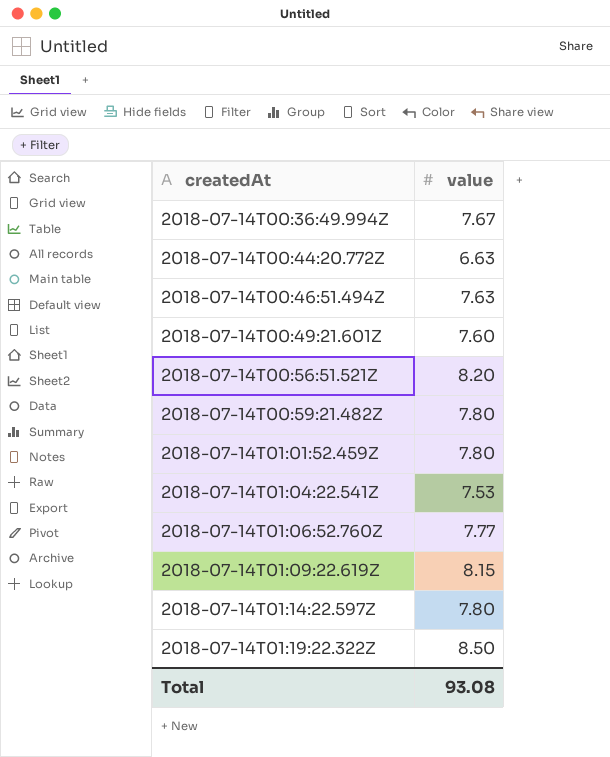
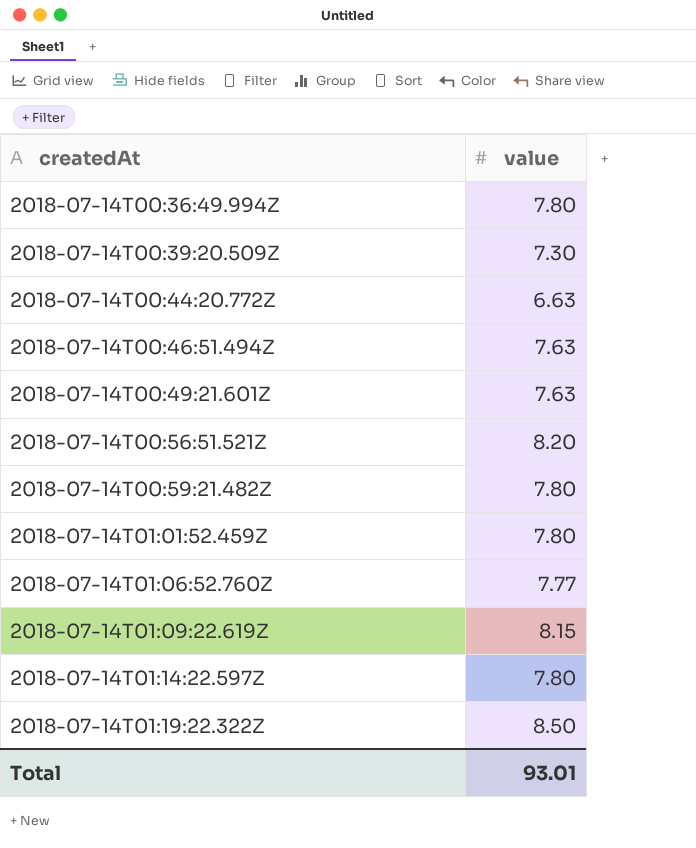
row 2018-07-14T01:04:22.541Z: 7.53 -> none
2018-07-14T00:36:49.994Z | value: 7.67 -> 7.80
row 2018-07-14T00:39:20.509Z: none -> 7.30
2018-07-14T00:49:21.601Z | value: 7.60 -> 7.63
Total | value: 93.08 -> 93.01

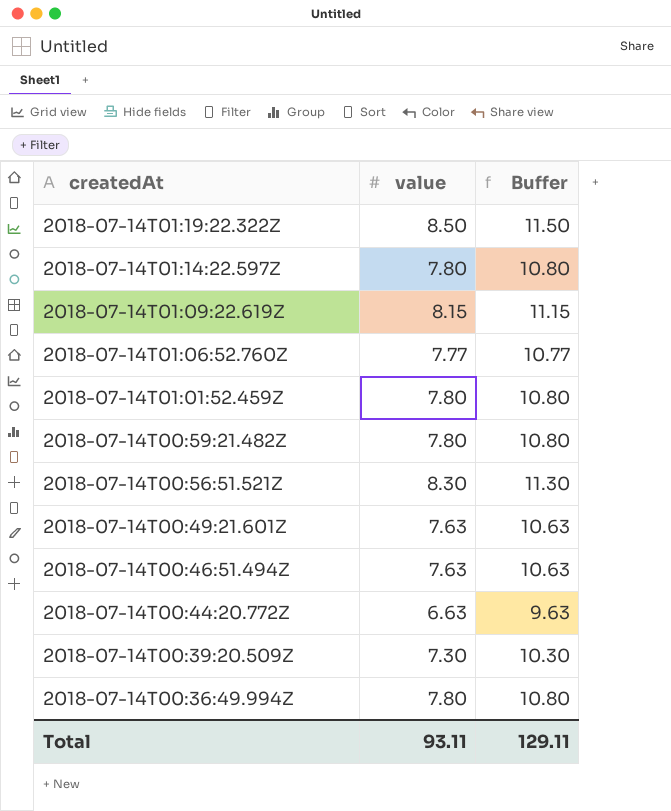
row order: createdAt ascending -> createdAt descending
column Buffer | formula: none -> [value] + 3
2018-07-14T00:56:51.521Z | value: 8.20 -> 8.30
Total | value: 93.01 -> 93.11

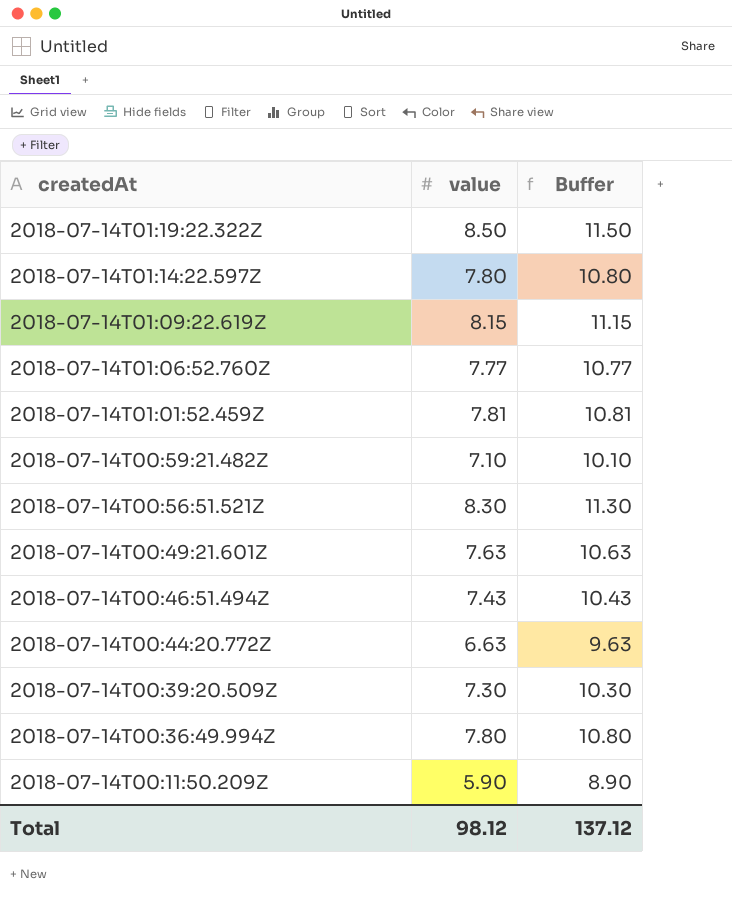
2018-07-14T01:01:52.459Z | value: 7.80 -> 7.81
2018-07-14T01:01:52.459Z | Buffer: 10.80 -> 10.81
2018-07-14T00:59:21.482Z | value: 7.80 -> 7.10
2018-07-14T00:59:21.482Z | Buffer: 10.80 -> 10.10
2018-07-14T00:46:51.494Z | value: 7.63 -> 7.43
2018-07-14T00:46:51.494Z | Buffer: 10.63 -> 10.43
row 2018-07-14T00:11:50.209Z: none -> 5.90 | 8.90
Total | value: 93.11 -> 98.12
Total | Buffer: 129.11 -> 137.12

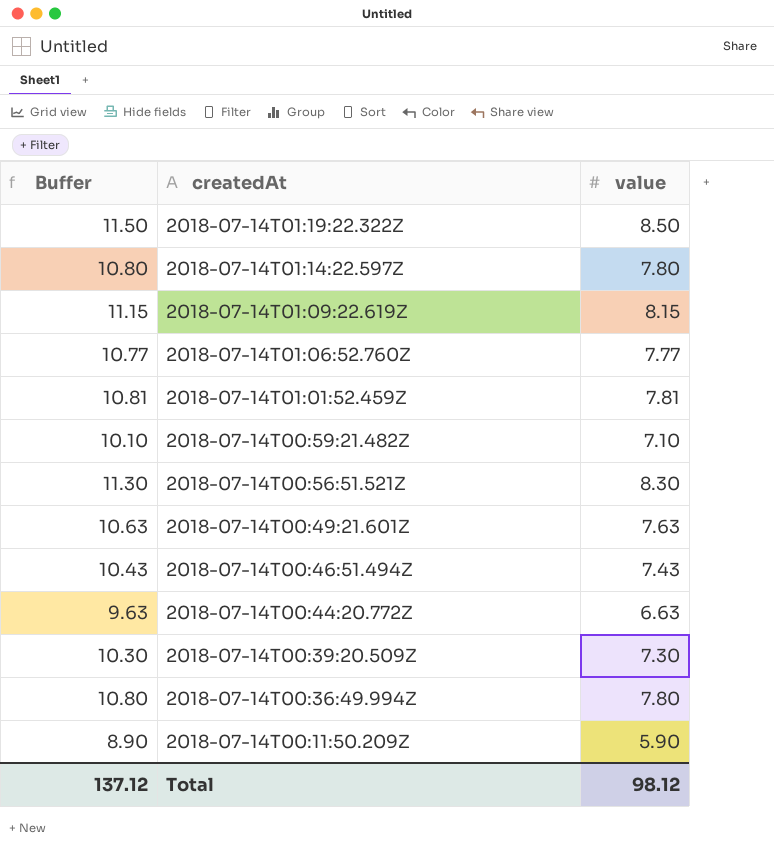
column Buffer | position: 3 -> 1

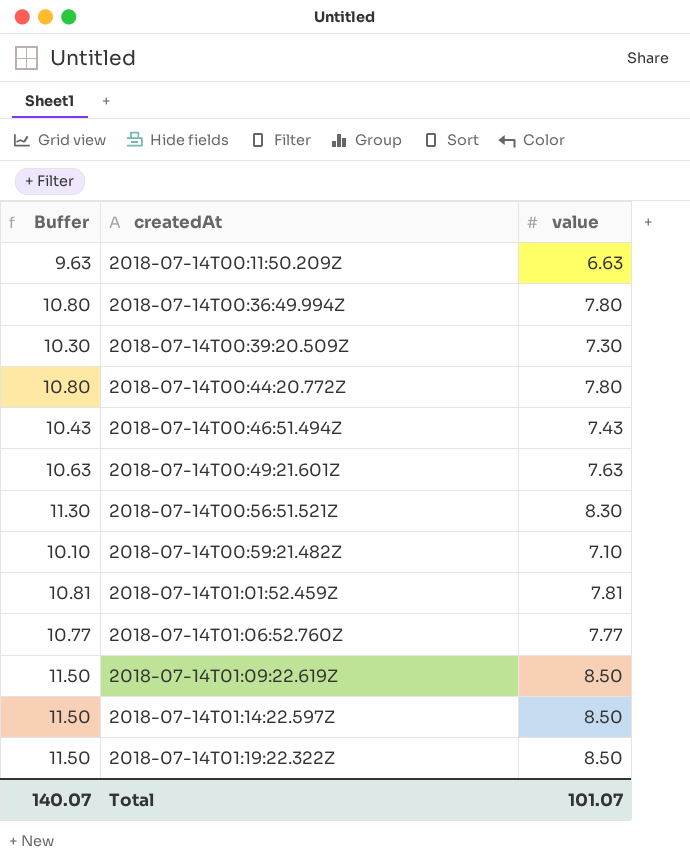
row order: createdAt descending -> createdAt ascending
2018-07-14T00:11:50.209Z | Buffer: 8.90 -> 9.63
2018-07-14T00:11:50.209Z | value: 5.90 -> 6.63
2018-07-14T00:44:20.772Z | Buffer: 9.63 -> 10.80
2018-07-14T00:44:20.772Z | value: 6.63 -> 7.80
2018-07-14T01:09:22.619Z | Buffer: 11.15 -> 11.50
2018-07-14T01:09:22.619Z | value: 8.15 -> 8.50
2018-07-14T01:14:22.597Z | Buffer: 10.80 -> 11.50
2018-07-14T01:14:22.597Z | value: 7.80 -> 8.50
Total | Buffer: 137.12 -> 140.07
Total | value: 98.12 -> 101.07

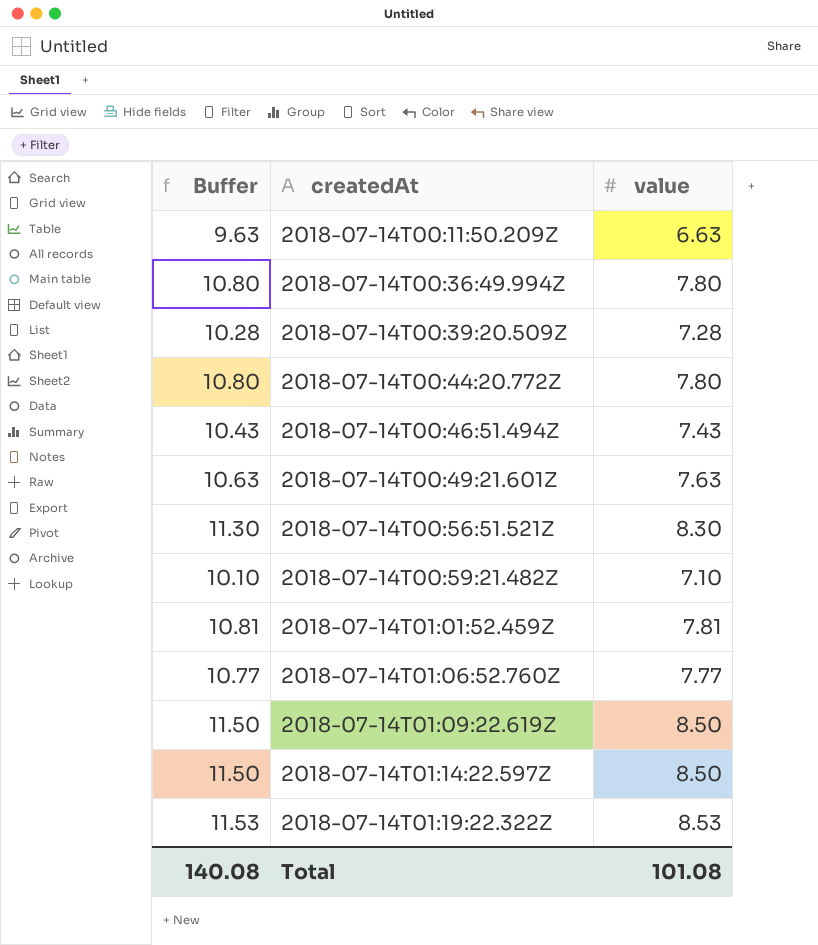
2018-07-14T00:39:20.509Z | Buffer: 10.30 -> 10.28
2018-07-14T00:39:20.509Z | value: 7.30 -> 7.28
2018-07-14T01:19:22.322Z | Buffer: 11.50 -> 11.53
2018-07-14T01:19:22.322Z | value: 8.50 -> 8.53
Total | Buffer: 140.07 -> 140.08
Total | value: 101.07 -> 101.08

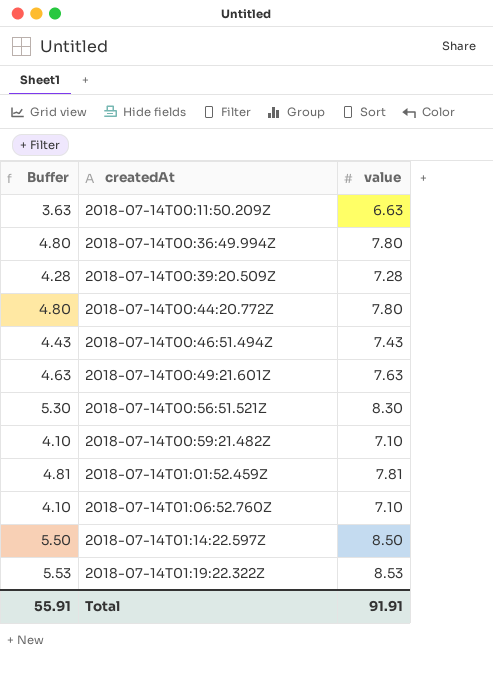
column Buffer | formula: [value] + 3 -> [value] - 3
row 2018-07-14T01:09:22.619Z: 11.50 | 8.50 -> none
2018-07-14T01:06:52.760Z | value: 7.77 -> 7.10
Total | Buffer: 140.08 -> 55.91
Total | value: 101.08 -> 91.91

